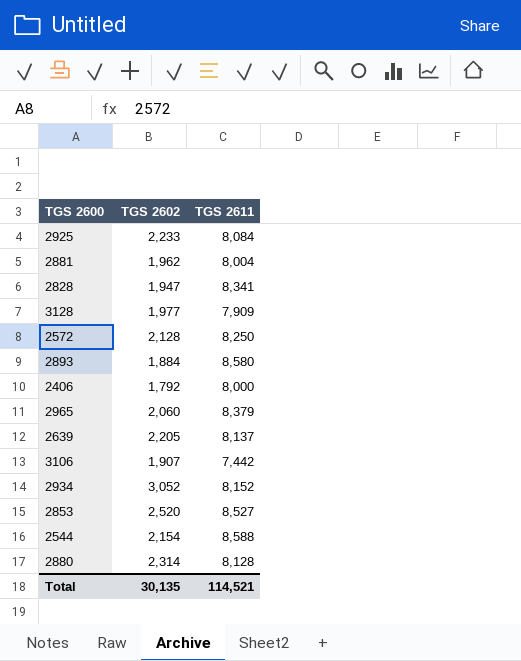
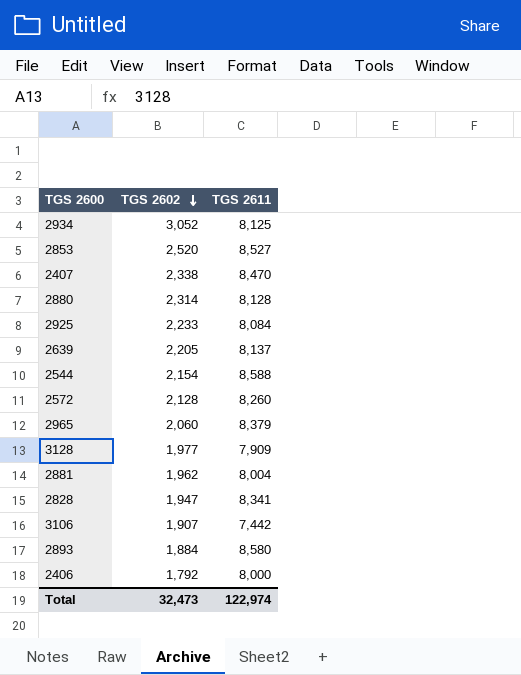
row order: none -> TGS 2602 descending
2934 | TGS 2611: 8,152 -> 8,125
row 2407: none -> 2,338 | 8,470
2572 | TGS 2611: 8,250 -> 8,260
Total | TGS 2602: 30,135 -> 32,473
Total | TGS 2611: 114,521 -> 122,974

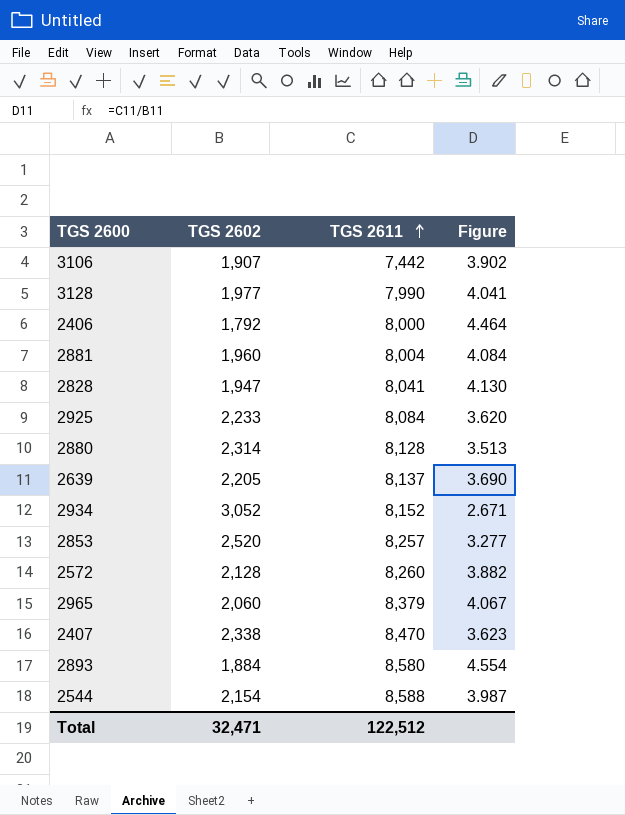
row order: TGS 2602 descending -> TGS 2611 ascending
column Figure | formula: none -> [TGS 2611] / [TGS 2602]
3128 | TGS 2611: 7,909 -> 7,990
2881 | TGS 2602: 1,962 -> 1,960
2828 | TGS 2611: 8,341 -> 8,041
2934 | TGS 2611: 8,125 -> 8,152
2853 | TGS 2611: 8,527 -> 8,257
Total | TGS 2602: 32,473 -> 32,471
Total | TGS 2611: 122,974 -> 122,512

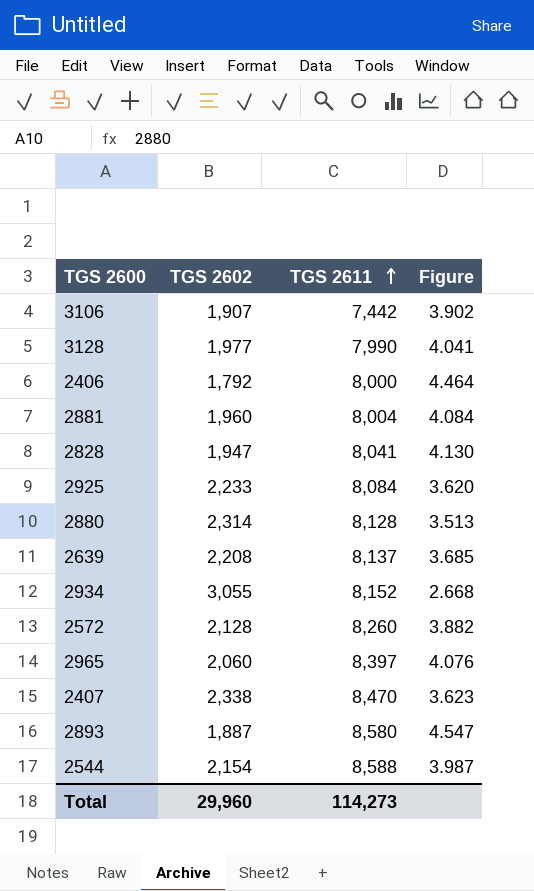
row 2853: 2,520 | 8,257 | 3.277 -> none
2639 | TGS 2602: 2,205 -> 2,208
2639 | Figure: 3.690 -> 3.685
2934 | TGS 2602: 3,052 -> 3,055
2934 | Figure: 2.671 -> 2.668
2965 | TGS 2611: 8,379 -> 8,397
2965 | Figure: 4.067 -> 4.076
2893 | TGS 2602: 1,884 -> 1,887
2893 | Figure: 4.554 -> 4.547
Total | TGS 2602: 32,471 -> 29,960
Total | TGS 2611: 122,512 -> 114,273

